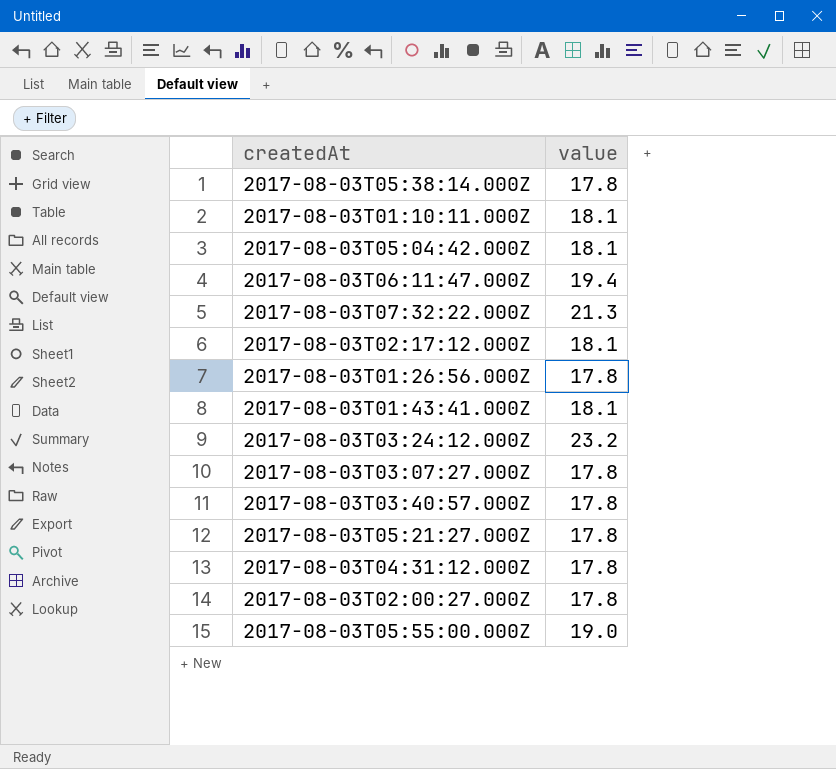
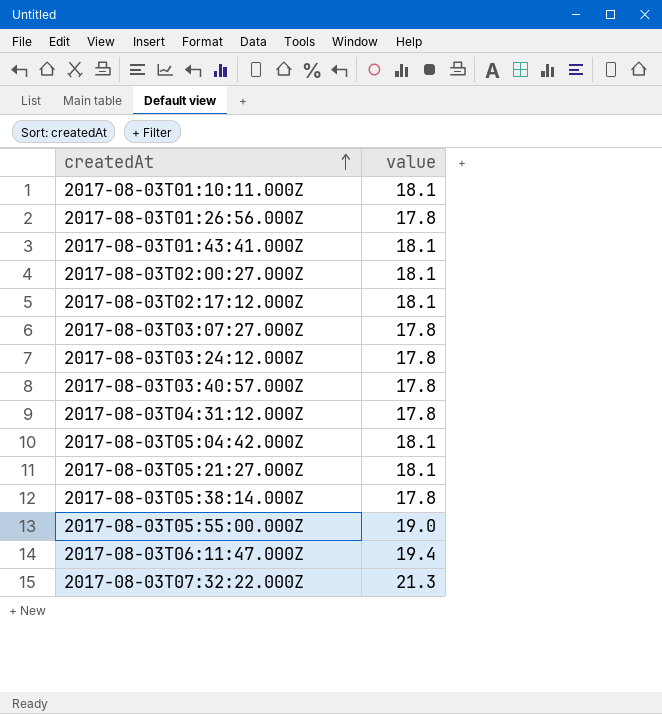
row order: none -> createdAt ascending
2017-08-03T02:00:27.000Z | value: 17.8 -> 18.1
2017-08-03T03:24:12.000Z | value: 23.2 -> 17.8
2017-08-03T05:21:27.000Z | value: 17.8 -> 18.1

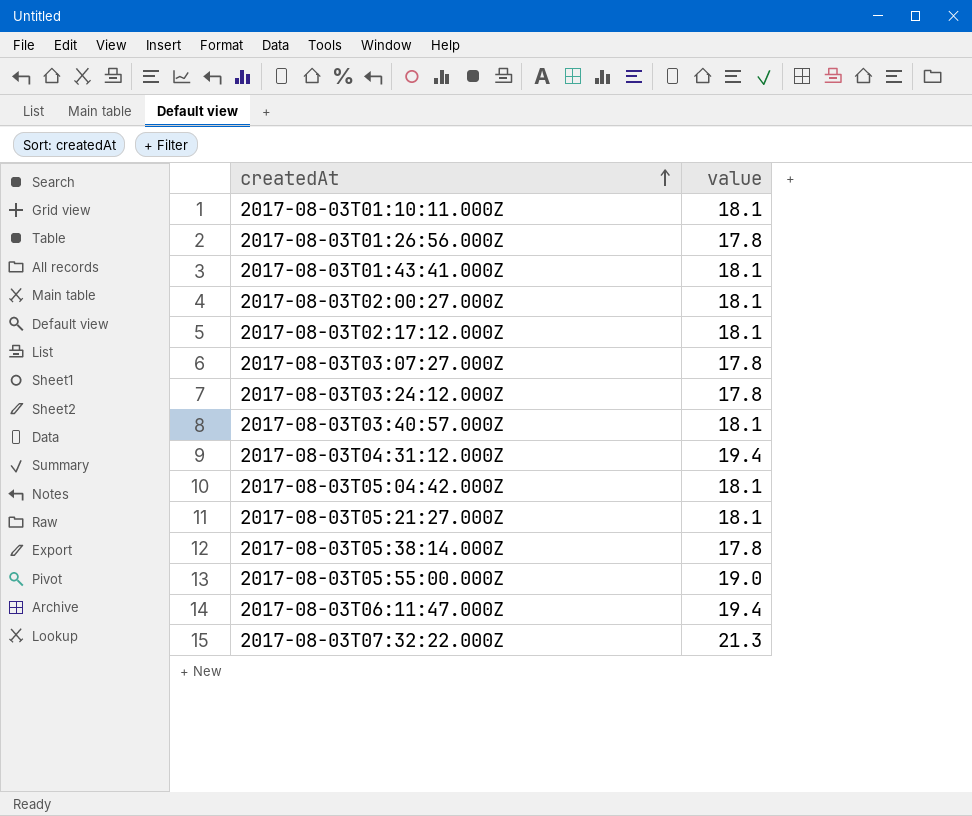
2017-08-03T03:40:57.000Z | value: 17.8 -> 18.1
2017-08-03T04:31:12.000Z | value: 17.8 -> 19.4

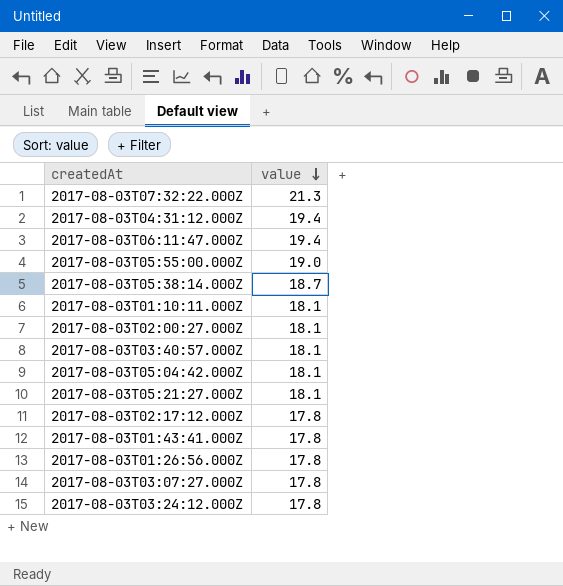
row order: createdAt ascending -> value descending
2017-08-03T05:38:14.000Z | value: 17.8 -> 18.7
2017-08-03T02:17:12.000Z | value: 18.1 -> 17.8
2017-08-03T01:43:41.000Z | value: 18.1 -> 17.8

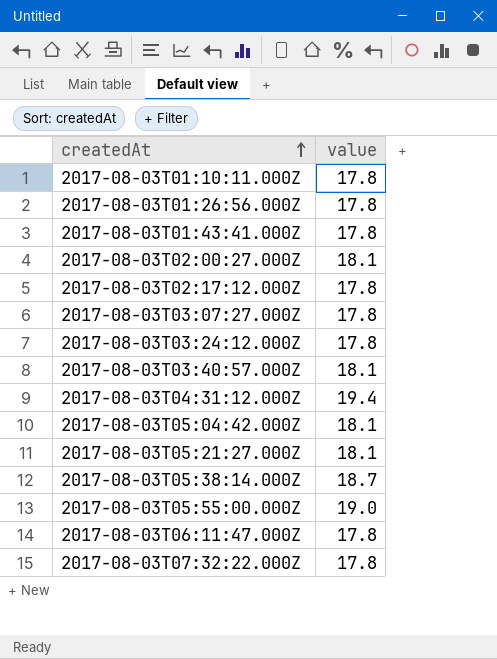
row order: value descending -> createdAt ascending
2017-08-03T01:10:11.000Z | value: 18.1 -> 17.8
2017-08-03T06:11:47.000Z | value: 19.4 -> 17.8
2017-08-03T07:32:22.000Z | value: 21.3 -> 17.8

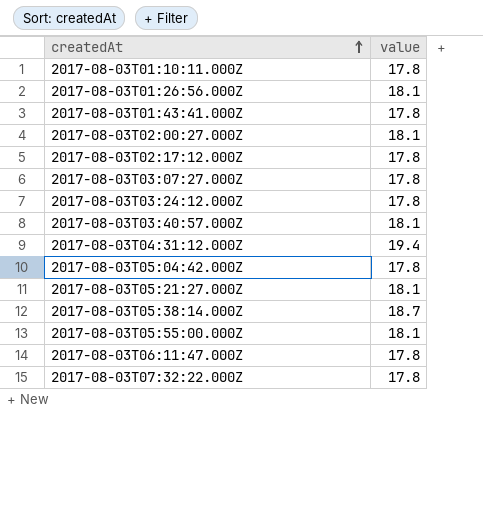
2017-08-03T01:26:56.000Z | value: 17.8 -> 18.1
2017-08-03T05:04:42.000Z | value: 18.1 -> 17.8
2017-08-03T05:55:00.000Z | value: 19.0 -> 18.1

